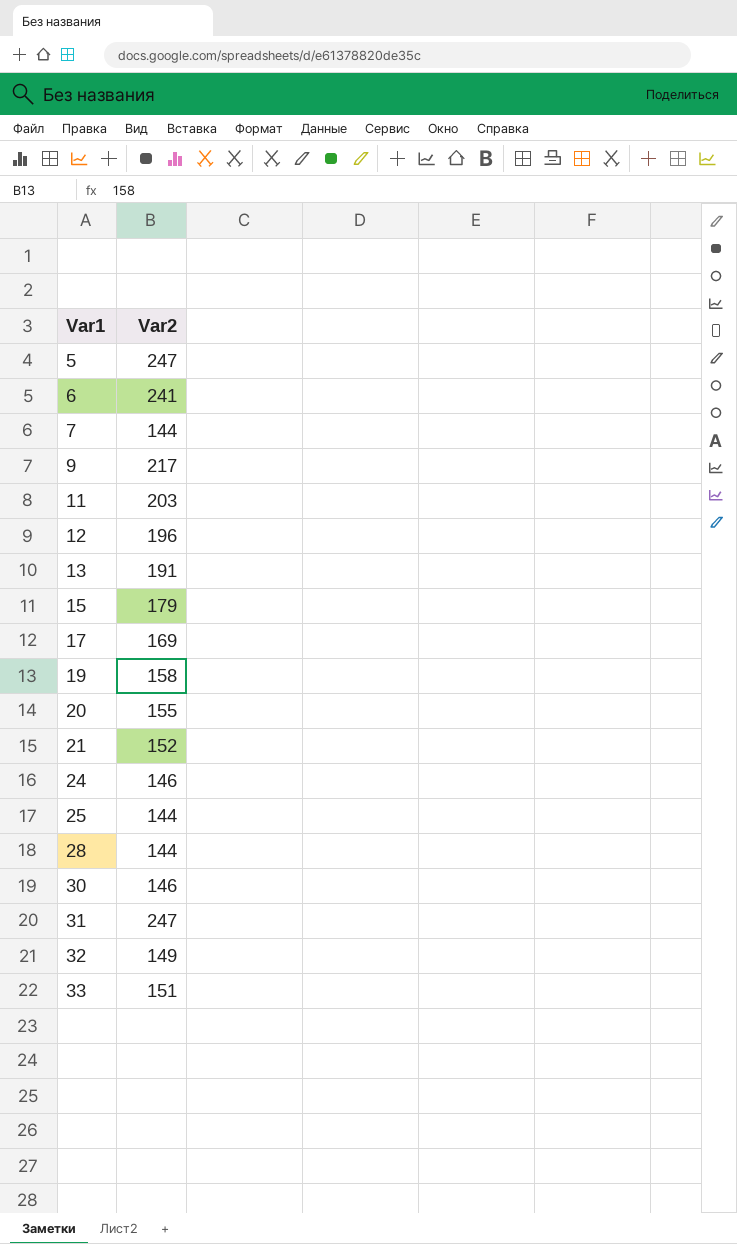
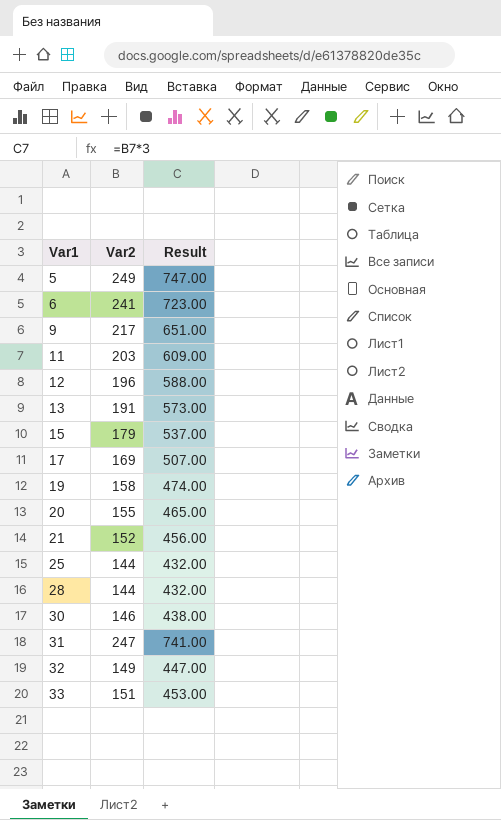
column Result | formula: none -> [Var2] * 3
row 7: 144 -> none
row 24: 146 -> none
5 | Var2: 247 -> 249

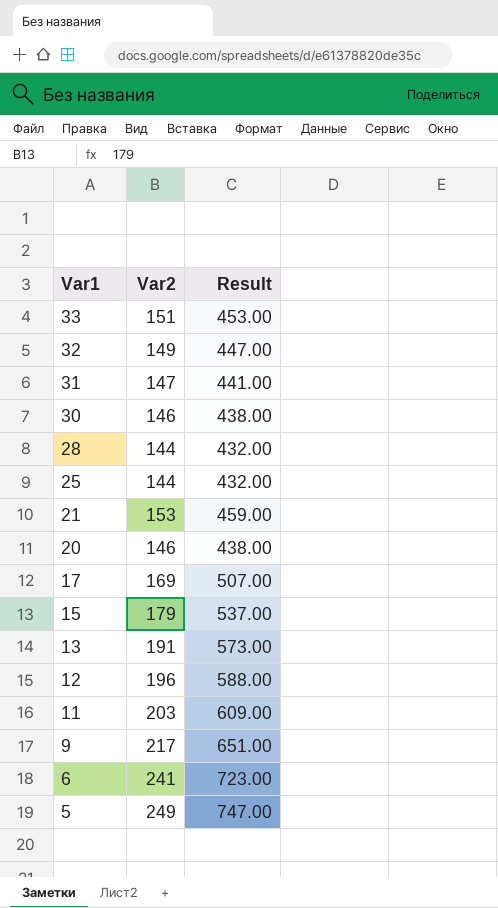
row order: Var1 ascending -> Var1 descending
row 19: 158 | 474.00 -> none
31 | Var2: 247 -> 147
31 | Result: 741.00 -> 441.00
21 | Var2: 152 -> 153
21 | Result: 456.00 -> 459.00
20 | Var2: 155 -> 146
20 | Result: 465.00 -> 438.00

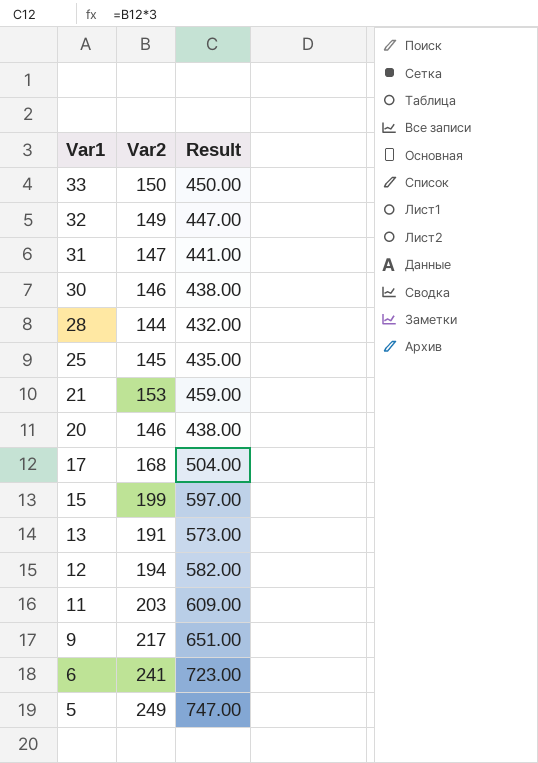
33 | Var2: 151 -> 150
33 | Result: 453.00 -> 450.00
25 | Var2: 144 -> 145
25 | Result: 432.00 -> 435.00
17 | Var2: 169 -> 168
17 | Result: 507.00 -> 504.00
15 | Var2: 179 -> 199
15 | Result: 537.00 -> 597.00
12 | Var2: 196 -> 194
12 | Result: 588.00 -> 582.00

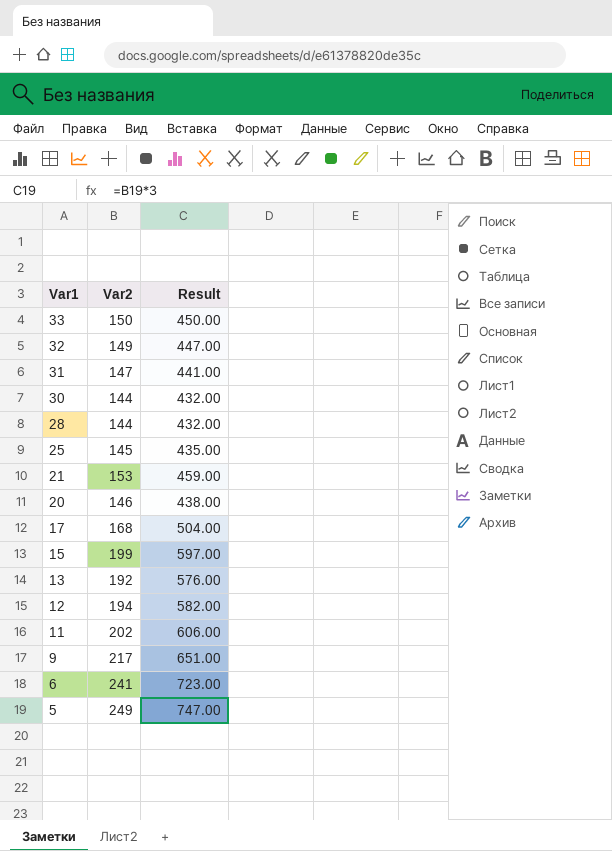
30 | Var2: 146 -> 144
30 | Result: 438.00 -> 432.00
13 | Var2: 191 -> 192
13 | Result: 573.00 -> 576.00
11 | Var2: 203 -> 202
11 | Result: 609.00 -> 606.00

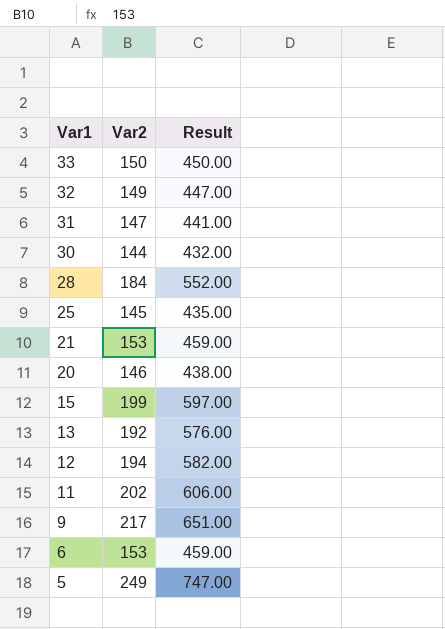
row 17: 168 | 504.00 -> none
28 | Var2: 144 -> 184
28 | Result: 432.00 -> 552.00
6 | Var2: 241 -> 153
6 | Result: 723.00 -> 459.00

